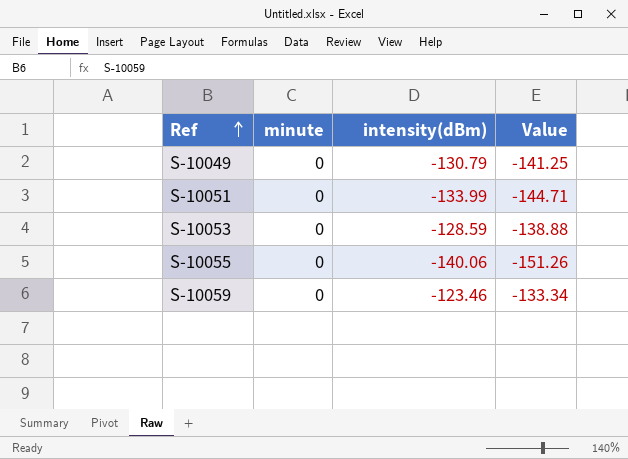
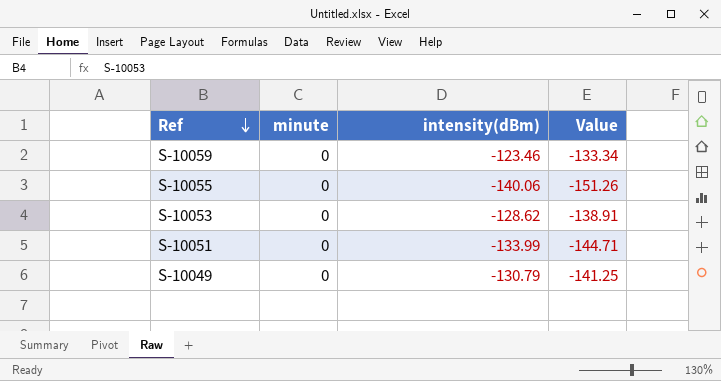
row order: Ref ascending -> Ref descending
S-10053 | intensity(dBm): -128.59 -> -128.62
S-10053 | Value: -138.88 -> -138.91

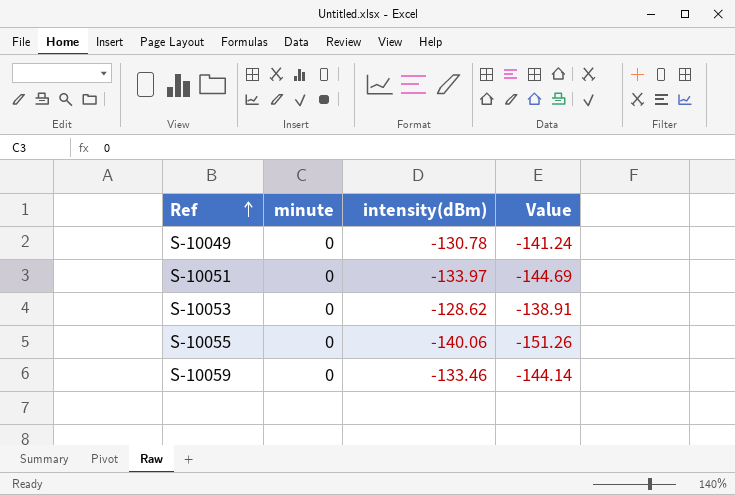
row order: Ref descending -> Ref ascending
S-10049 | intensity(dBm): -130.79 -> -130.78
S-10049 | Value: -141.25 -> -141.24
S-10051 | intensity(dBm): -133.99 -> -133.97
S-10051 | Value: -144.71 -> -144.69
S-10059 | intensity(dBm): -123.46 -> -133.46
S-10059 | Value: -133.34 -> -144.14

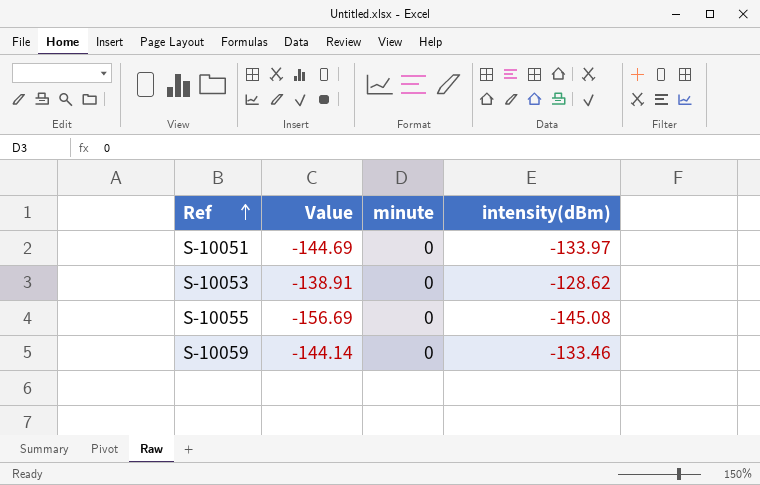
column Value | position: 4 -> 2
row S-10049: 0 | -130.78 | -141.24 -> none
S-10055 | Value: -151.26 -> -156.69
S-10055 | intensity(dBm): -140.06 -> -145.08

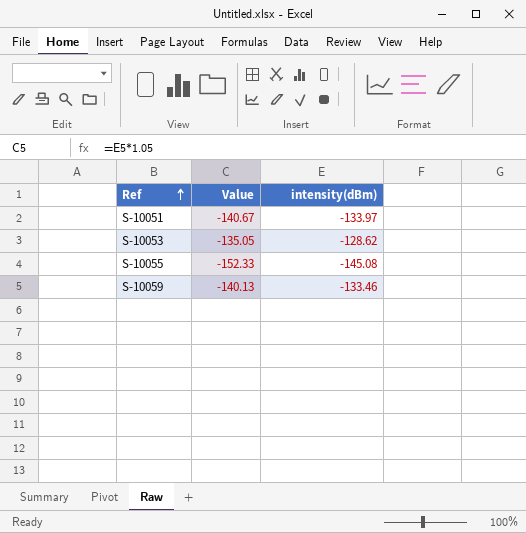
column minute | position: 3 -> none
column Value | formula: [intensity(dBm)] * 1.08 -> [intensity(dBm)] * 1.05

